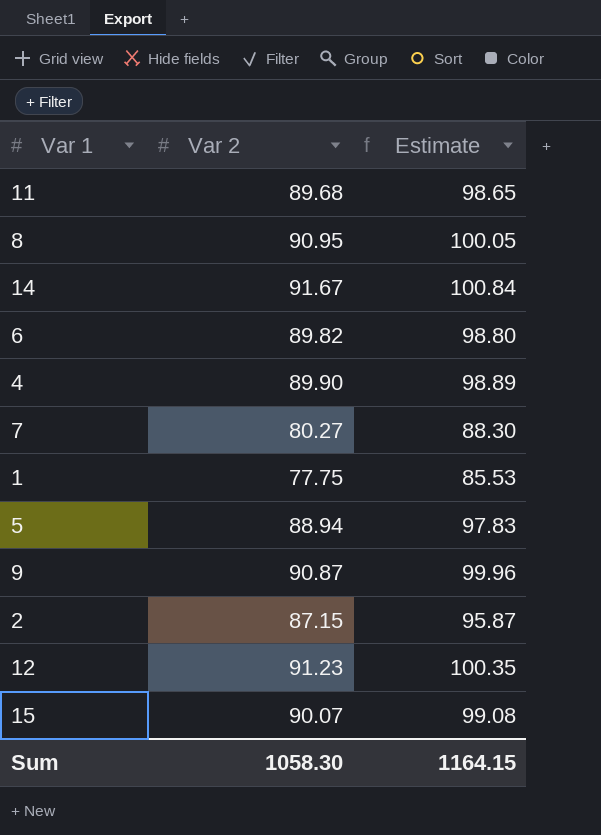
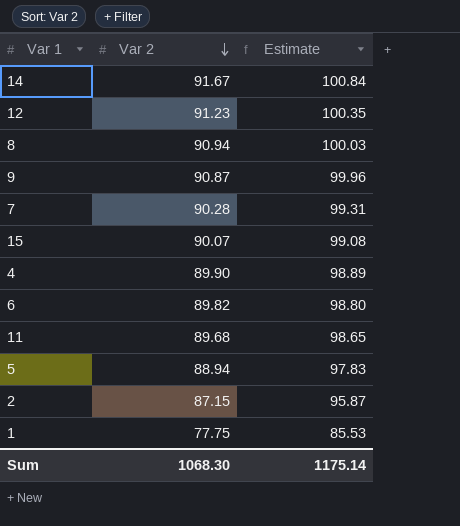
row order: none -> Var 2 descending
8 | Var 2: 90.95 -> 90.94
8 | Estimate: 100.05 -> 100.03
7 | Var 2: 80.27 -> 90.28
7 | Estimate: 88.30 -> 99.31
Sum | Var 2: 1058.30 -> 1068.30
Sum | Estimate: 1164.15 -> 1175.14

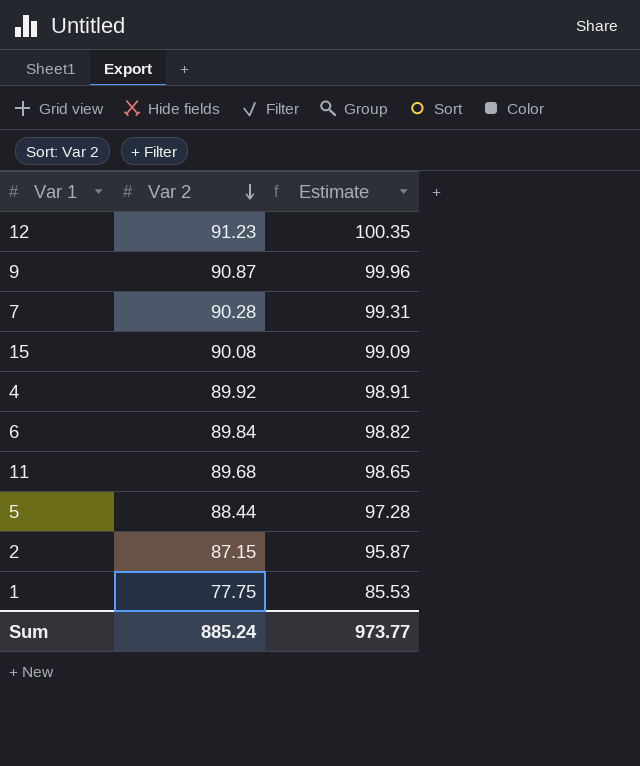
row 14: 91.67 | 100.84 -> none
row 8: 90.94 | 100.03 -> none
15 | Var 2: 90.07 -> 90.08
15 | Estimate: 99.08 -> 99.09
4 | Var 2: 89.90 -> 89.92
4 | Estimate: 98.89 -> 98.91
6 | Var 2: 89.82 -> 89.84
6 | Estimate: 98.80 -> 98.82
5 | Var 2: 88.94 -> 88.44
5 | Estimate: 97.83 -> 97.28
Sum | Var 2: 1068.30 -> 885.24
Sum | Estimate: 1175.14 -> 973.77

